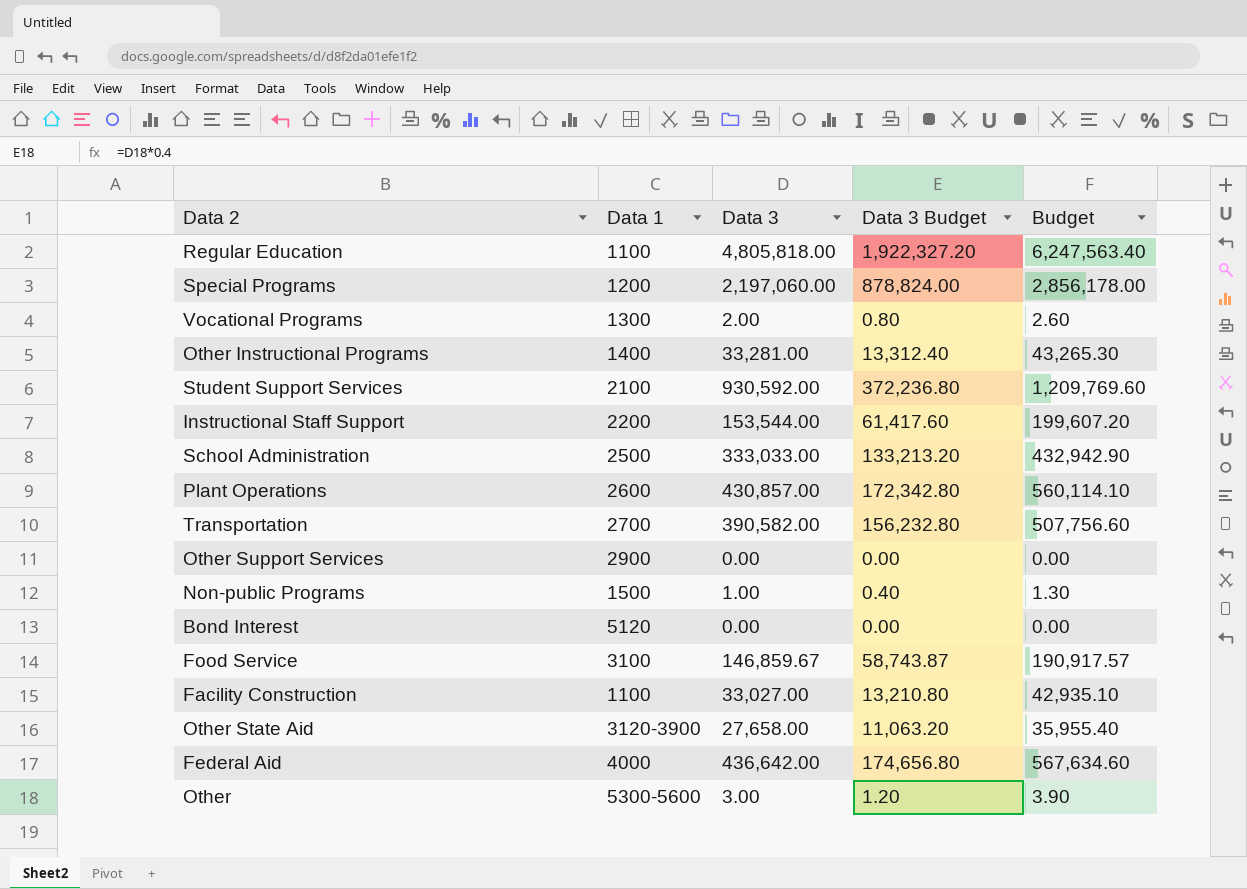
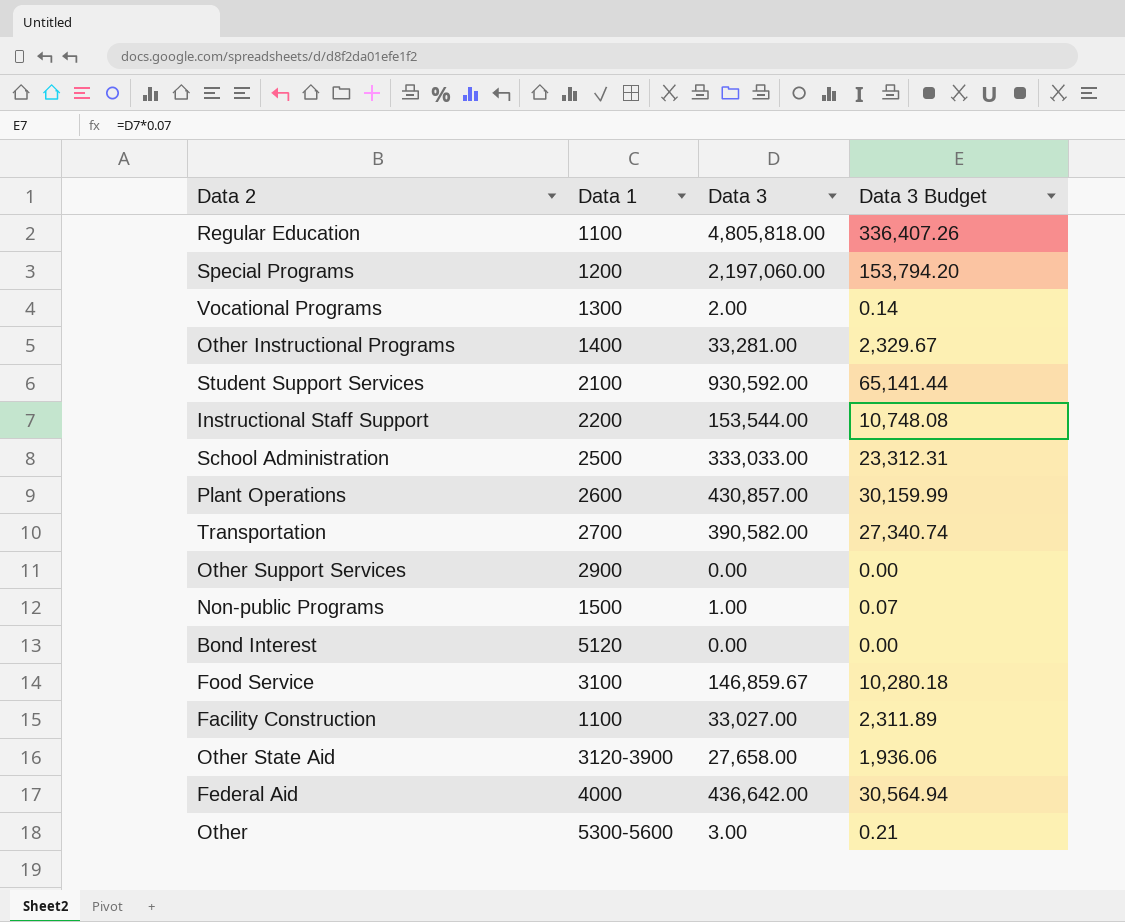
column Budget | formula: [Data 3] * 1.3 -> none
column Data 3 Budget | formula: [Data 3] * 0.4 -> [Data 3] * 0.07

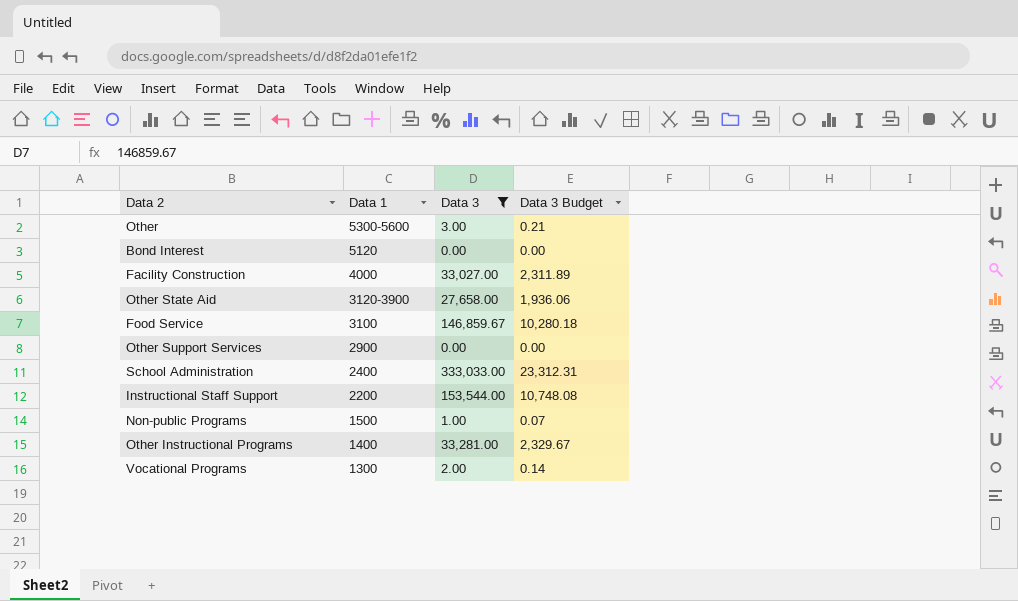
filter: none -> Data 3 <= 333,033.00
row order: none -> Data 1 descending
Facility Construction | Data 1: 1100 -> 4000
School Administration | Data 1: 2500 -> 2400

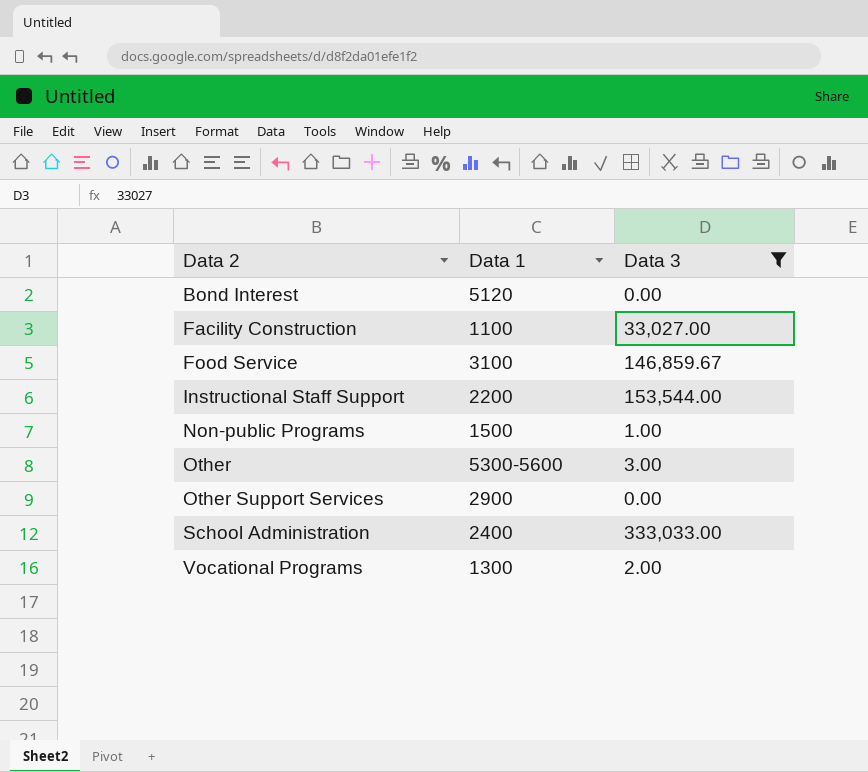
row order: Data 1 descending -> Data 2 ascending
column Data 3 Budget | formula: [Data 3] * 0.07 -> none
row Other State Aid: 3120-3900 | 27,658.00 | 1,936.06 -> none
row Other Instructional Programs: 1400 | 33,281.00 | 2,329.67 -> none
Facility Construction | Data 1: 4000 -> 1100

